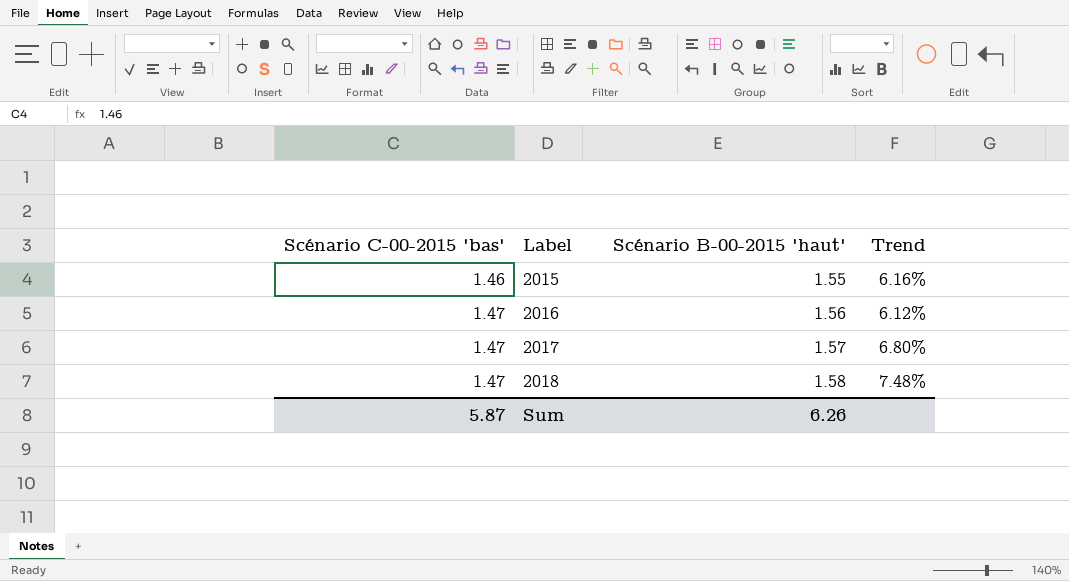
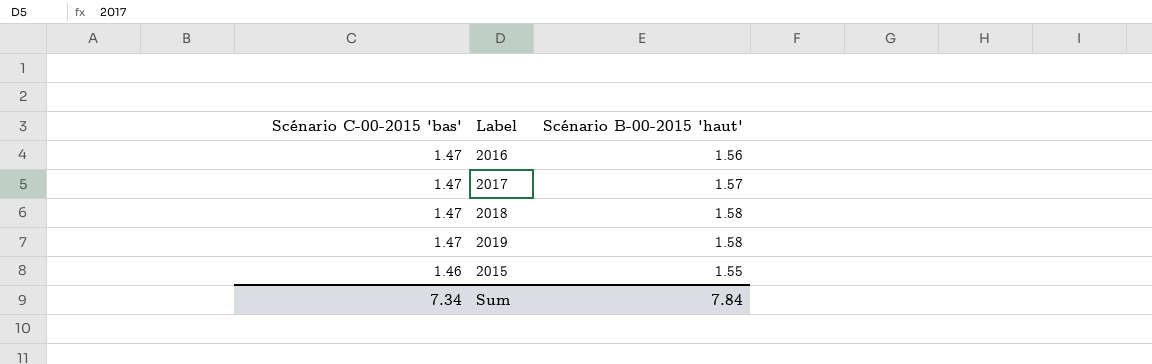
row order: Scénario C-00-2015 'bas' ascending -> Scénario C-00-2015 'bas' descending
column Trend | formula: ([Scénario B-00-2015 'haut'] - [Scénario C-00-2015 'bas']) / [Scénario C-00-2015 'bas'] -> none
row 2019: none -> 1.47 | 1.58
Sum | Scénario C-00-2015 'bas': 5.87 -> 7.34
Sum | Scénario B-00-2015 'haut': 6.26 -> 7.84

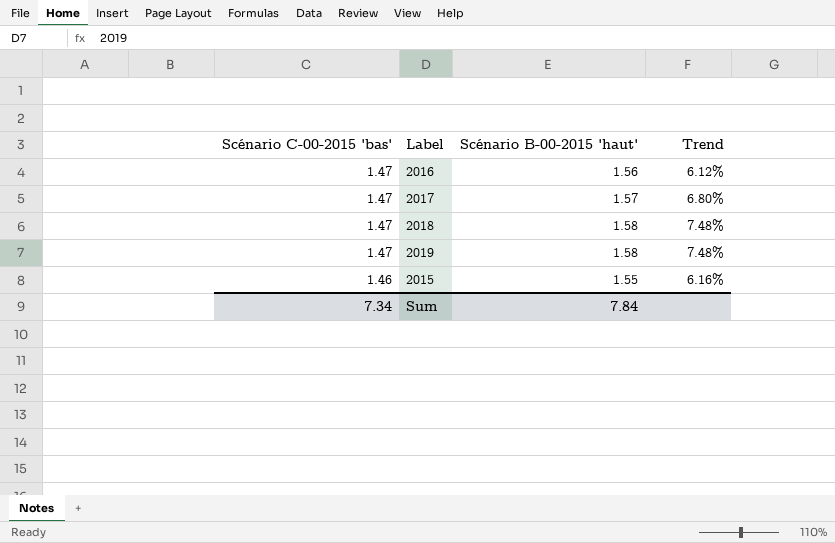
column Trend | formula: none -> ([Scénario B-00-2015 'haut'] - [Scénario C-00-2015 'bas']) / [Scénario C-00-2015 'bas']

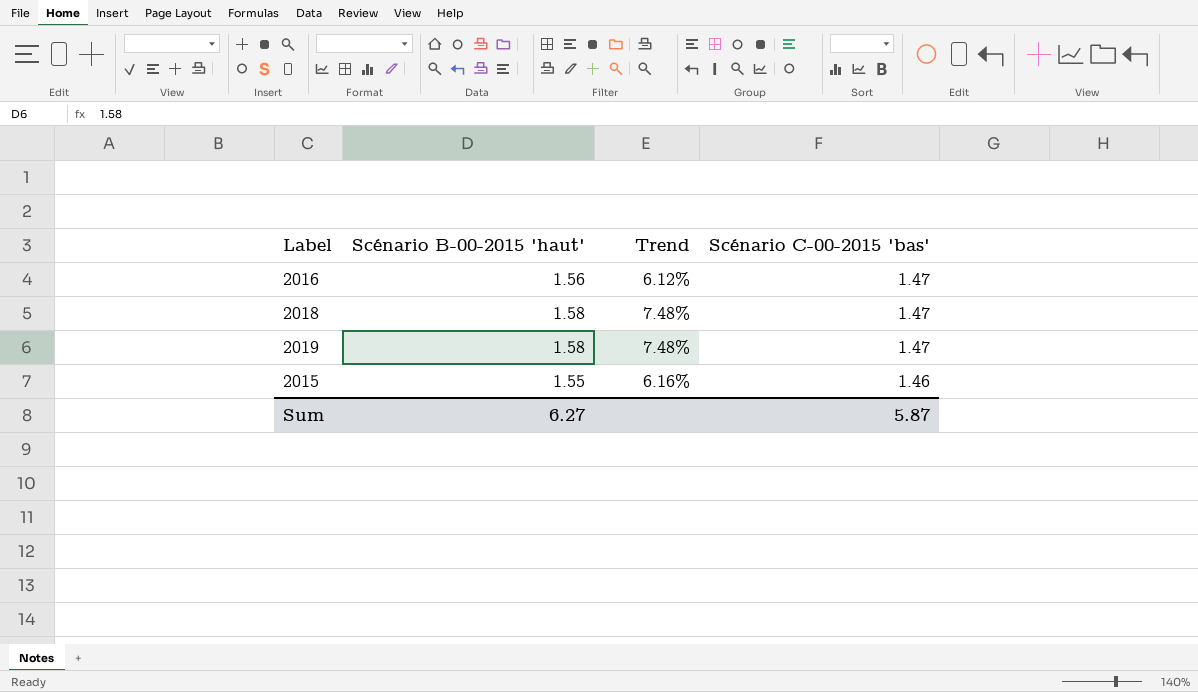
column Scénario C-00-2015 'bas' | position: 1 -> 4
row 2017: 1.47 | 1.57 | 6.80% -> none
Sum | Scénario B-00-2015 'haut': 7.84 -> 6.27
Sum | Scénario C-00-2015 'bas': 7.34 -> 5.87

